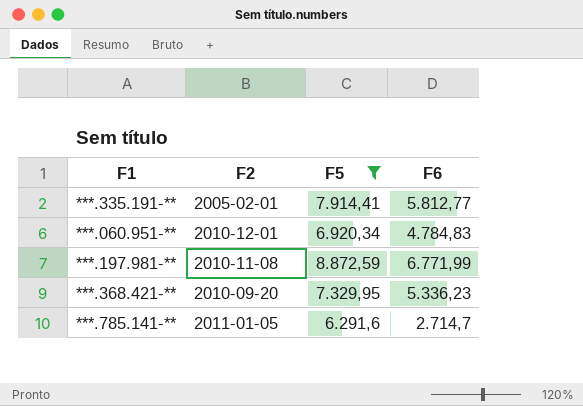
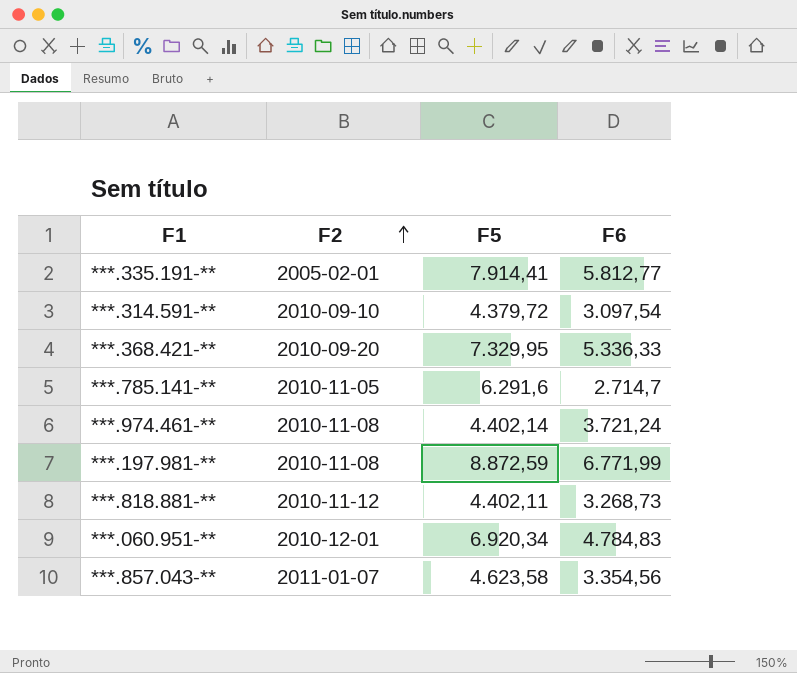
filter: F5 >= 6.291,6 -> none
row order: none -> F2 ascending
***.368.421-** | F6: 5.336,23 -> 5.336,33
***.785.141-** | F2: 2011-01-05 -> 2010-11-05

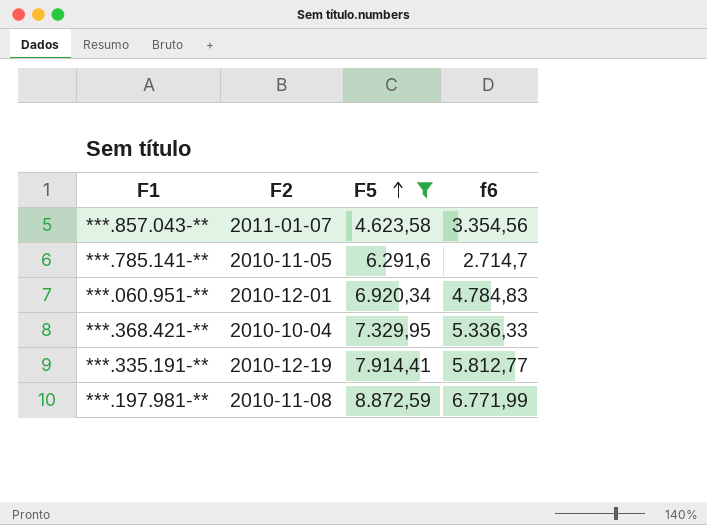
filter: none -> F5 >= 4.623,58
row order: F2 ascending -> F5 ascending
column name: F6 -> f6
***.368.421-** | F2: 2010-09-20 -> 2010-10-04
***.335.191-** | F2: 2005-02-01 -> 2010-12-19

